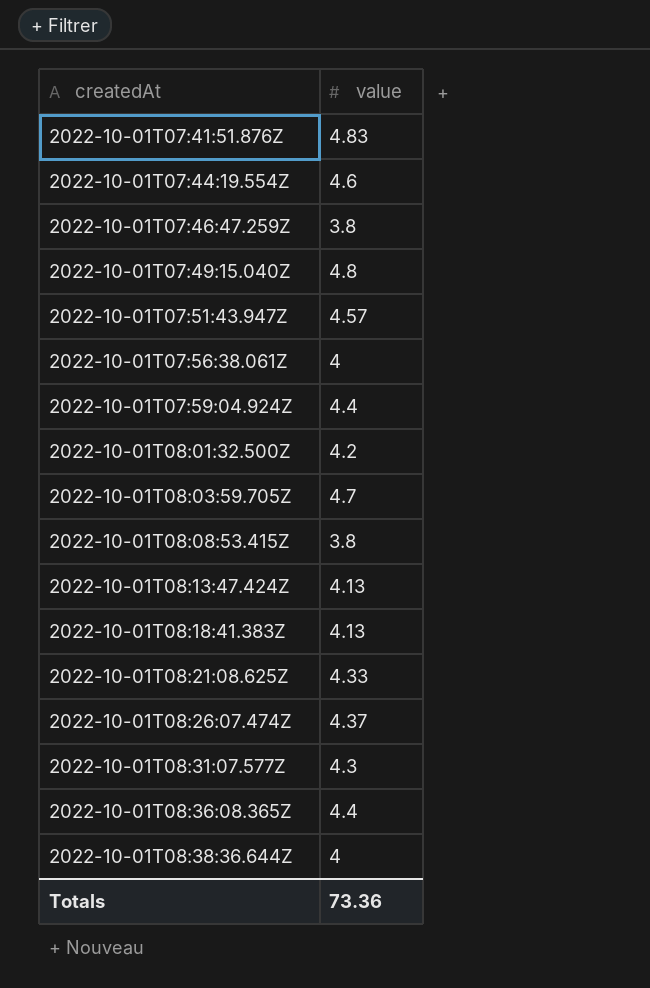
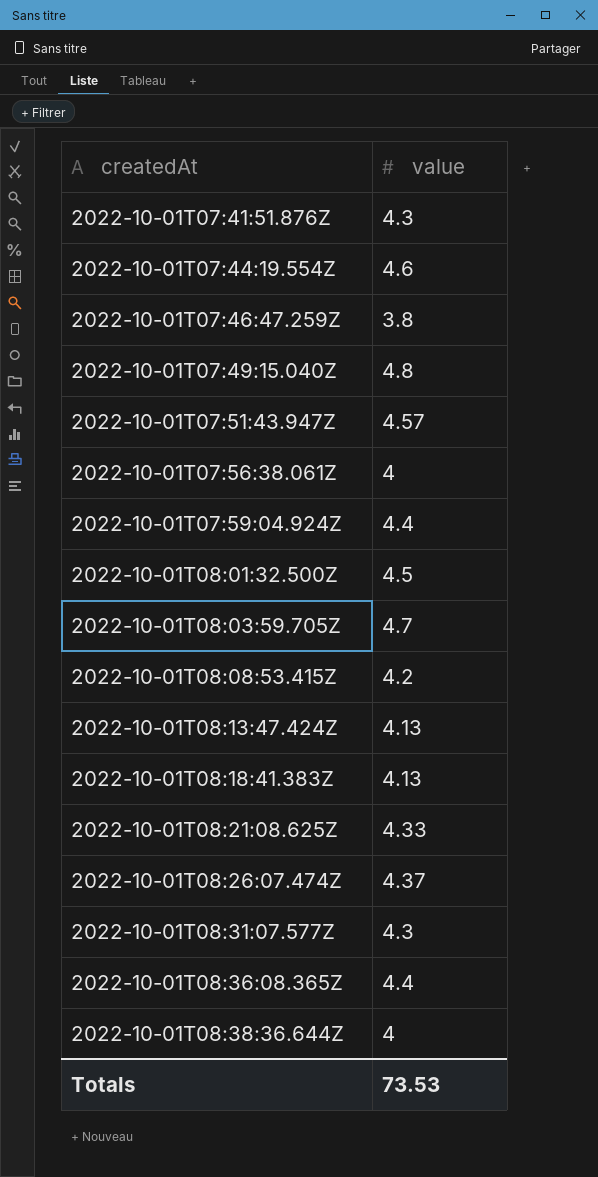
2022-10-01T07:41:51.876Z | value: 4.83 -> 4.3
2022-10-01T08:01:32.500Z | value: 4.2 -> 4.5
2022-10-01T08:08:53.415Z | value: 3.8 -> 4.2
Totals | value: 73.36 -> 73.53

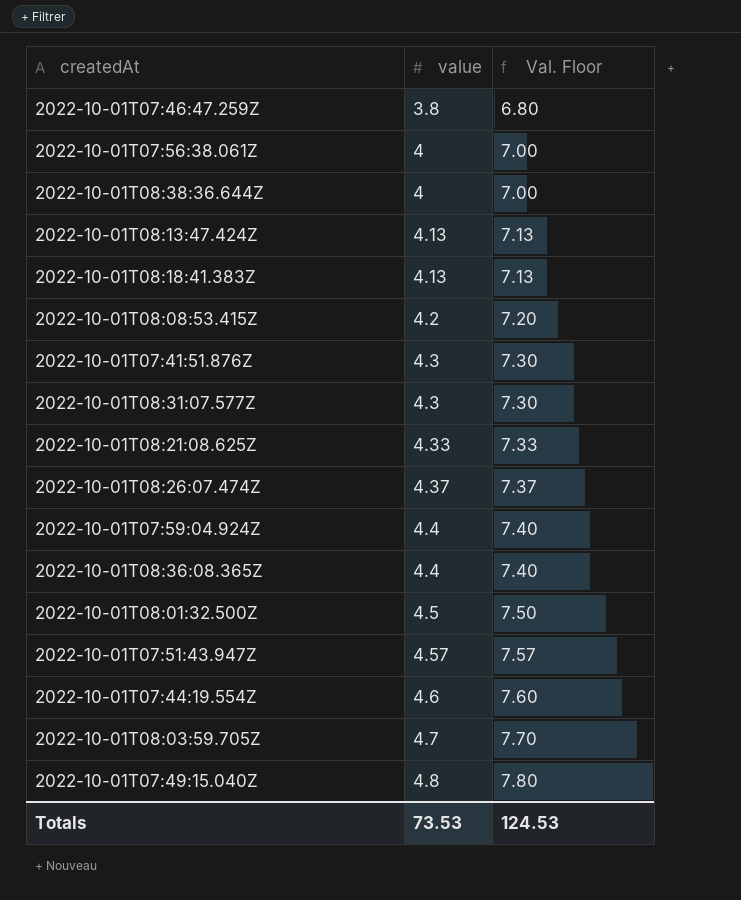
row order: createdAt ascending -> value ascending
column Val. Floor | formula: none -> [value] + 3

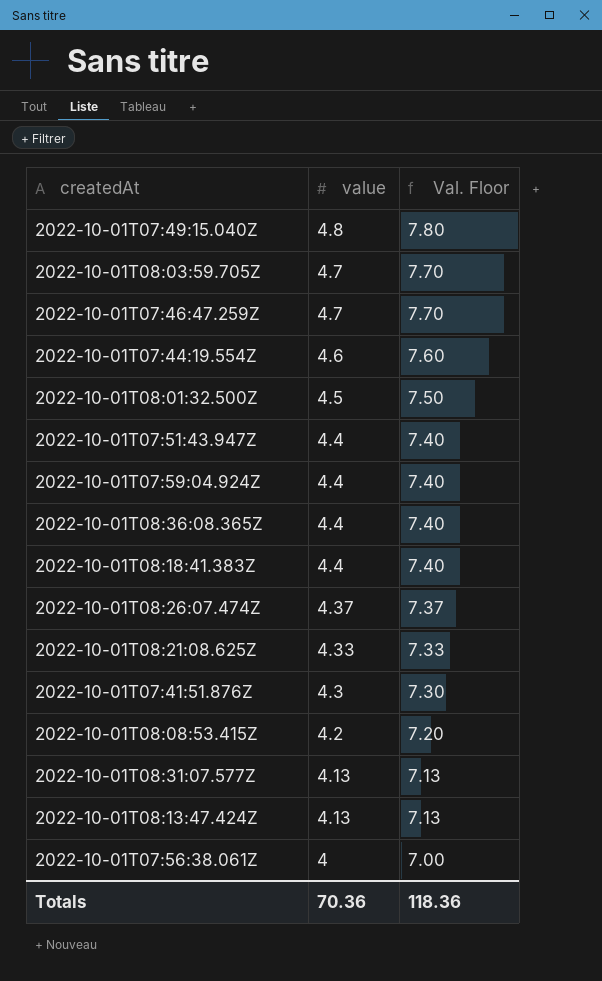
row order: value ascending -> value descending
row 2022-10-01T08:38:36.644Z: 4 | 7.00 -> none
2022-10-01T07:46:47.259Z | value: 3.8 -> 4.7
2022-10-01T07:46:47.259Z | Val. Floor: 6.80 -> 7.70
2022-10-01T07:51:43.947Z | value: 4.57 -> 4.4
2022-10-01T07:51:43.947Z | Val. Floor: 7.57 -> 7.40
2022-10-01T08:18:41.383Z | value: 4.13 -> 4.4
2022-10-01T08:18:41.383Z | Val. Floor: 7.13 -> 7.40
2022-10-01T08:31:07.577Z | value: 4.3 -> 4.13
2022-10-01T08:31:07.577Z | Val. Floor: 7.30 -> 7.13
Totals | value: 73.53 -> 70.36
Totals | Val. Floor: 124.53 -> 118.36

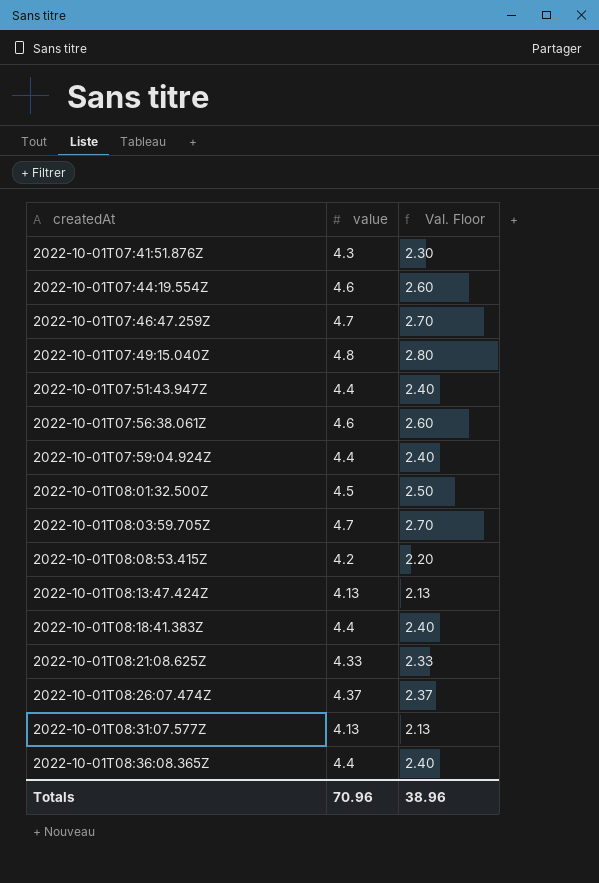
row order: value descending -> createdAt ascending
column Val. Floor | formula: [value] + 3 -> [value] - 2
2022-10-01T07:56:38.061Z | value: 4 -> 4.6
Totals | value: 70.36 -> 70.96
Totals | Val. Floor: 118.36 -> 38.96

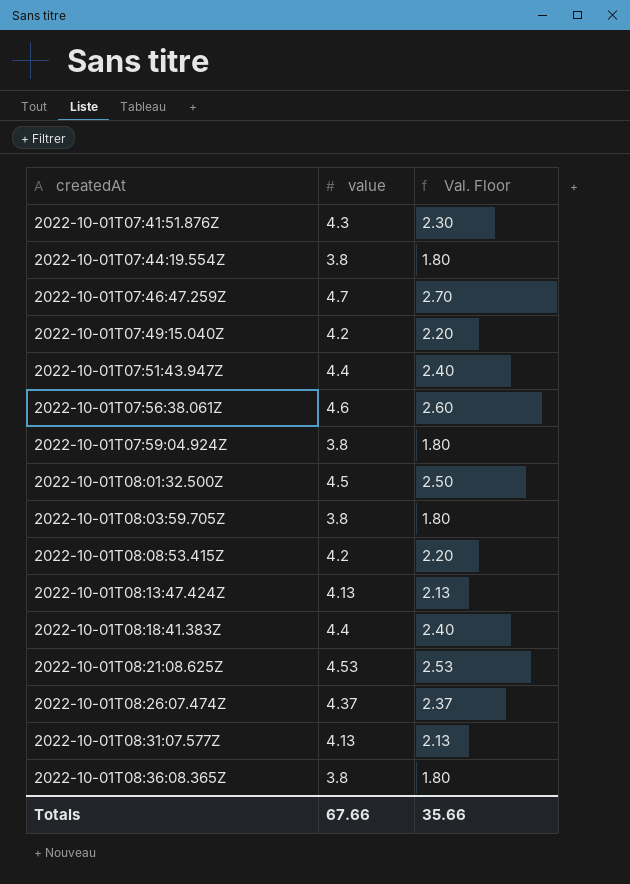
2022-10-01T07:44:19.554Z | value: 4.6 -> 3.8
2022-10-01T07:44:19.554Z | Val. Floor: 2.60 -> 1.80
2022-10-01T07:49:15.040Z | value: 4.8 -> 4.2
2022-10-01T07:49:15.040Z | Val. Floor: 2.80 -> 2.20
2022-10-01T07:59:04.924Z | value: 4.4 -> 3.8
2022-10-01T07:59:04.924Z | Val. Floor: 2.40 -> 1.80
2022-10-01T08:03:59.705Z | value: 4.7 -> 3.8
2022-10-01T08:03:59.705Z | Val. Floor: 2.70 -> 1.80
2022-10-01T08:21:08.625Z | value: 4.33 -> 4.53
2022-10-01T08:21:08.625Z | Val. Floor: 2.33 -> 2.53
2022-10-01T08:36:08.365Z | value: 4.4 -> 3.8
2022-10-01T08:36:08.365Z | Val. Floor: 2.40 -> 1.80
Totals | value: 70.96 -> 67.66
Totals | Val. Floor: 38.96 -> 35.66

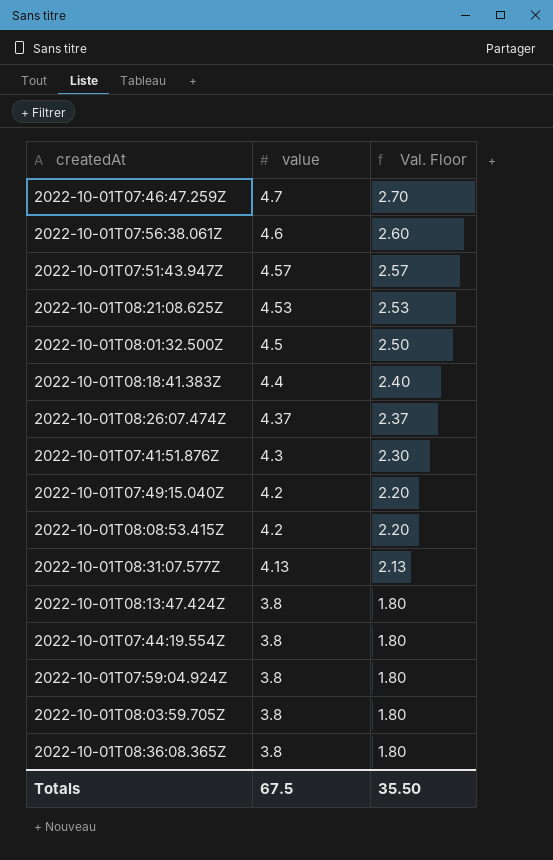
row order: createdAt ascending -> value descending
2022-10-01T07:51:43.947Z | value: 4.4 -> 4.57
2022-10-01T07:51:43.947Z | Val. Floor: 2.40 -> 2.57
2022-10-01T08:13:47.424Z | value: 4.13 -> 3.8
2022-10-01T08:13:47.424Z | Val. Floor: 2.13 -> 1.80
Totals | value: 67.66 -> 67.5
Totals | Val. Floor: 35.66 -> 35.50

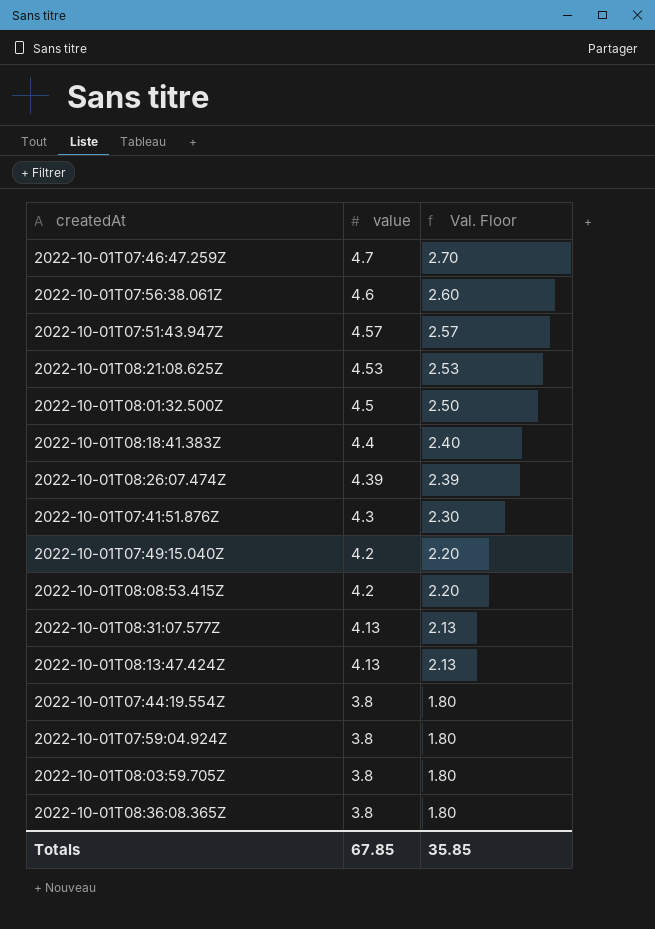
2022-10-01T08:26:07.474Z | value: 4.37 -> 4.39
2022-10-01T08:26:07.474Z | Val. Floor: 2.37 -> 2.39
2022-10-01T08:13:47.424Z | value: 3.8 -> 4.13
2022-10-01T08:13:47.424Z | Val. Floor: 1.80 -> 2.13
Totals | value: 67.5 -> 67.85
Totals | Val. Floor: 35.50 -> 35.85

